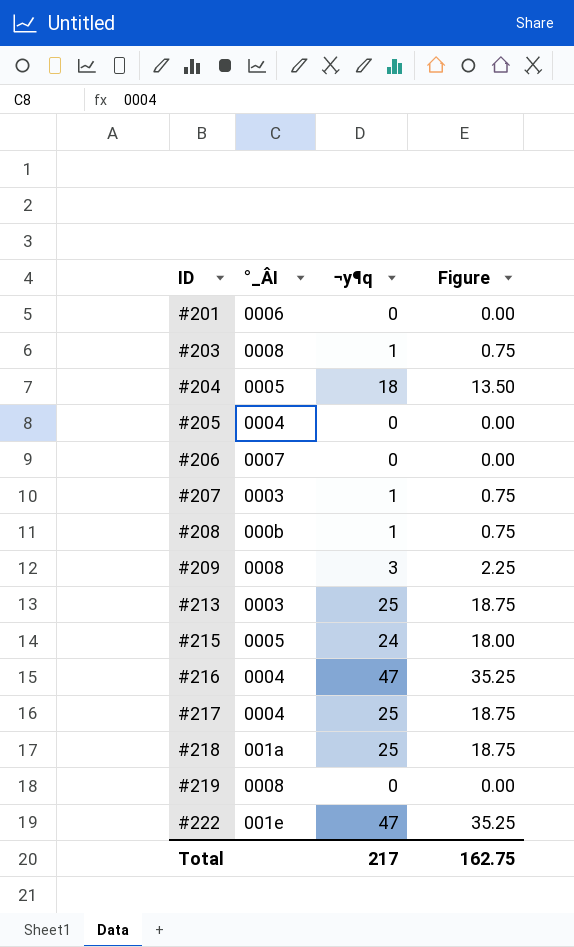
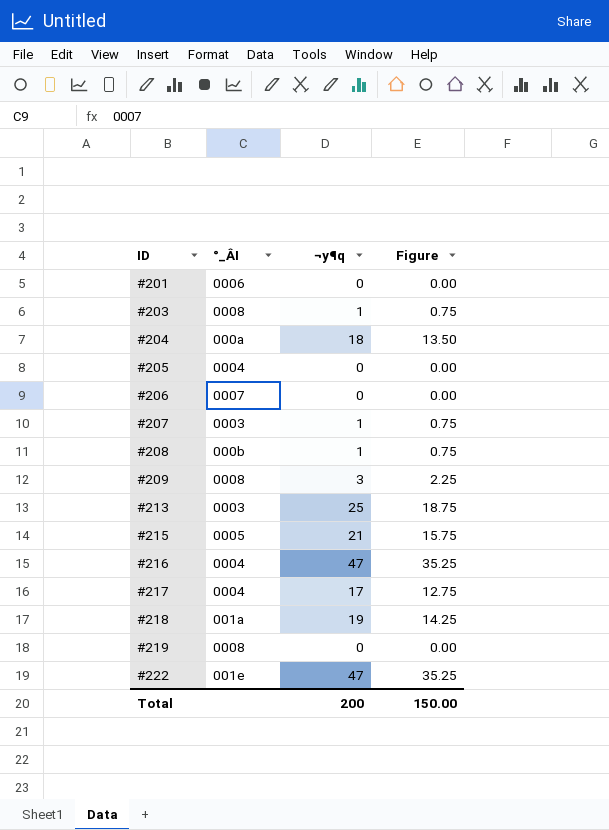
#204 | °_ÂI: 0005 -> 000a
#215 | ¬y¶q: 24 -> 21
#215 | Figure: 18.00 -> 15.75
#217 | ¬y¶q: 25 -> 17
#217 | Figure: 18.75 -> 12.75
#218 | ¬y¶q: 25 -> 19
#218 | Figure: 18.75 -> 14.25
Total | ¬y¶q: 217 -> 200
Total | Figure: 162.75 -> 150.00

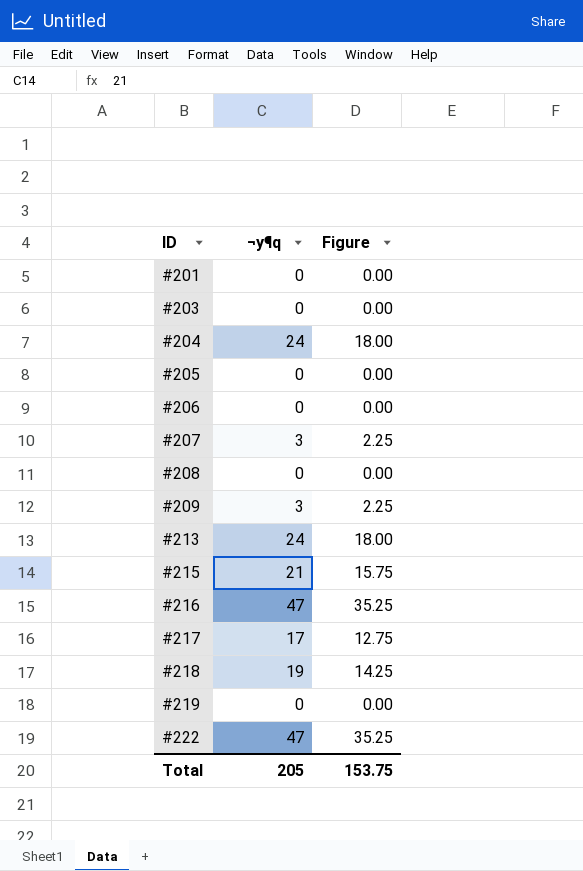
column °_ÂI | position: 2 -> none
#203 | ¬y¶q: 1 -> 0
#203 | Figure: 0.75 -> 0.00
#204 | ¬y¶q: 18 -> 24
#204 | Figure: 13.50 -> 18.00
#207 | ¬y¶q: 1 -> 3
#207 | Figure: 0.75 -> 2.25
#208 | ¬y¶q: 1 -> 0
#208 | Figure: 0.75 -> 0.00
#213 | ¬y¶q: 25 -> 24
#213 | Figure: 18.75 -> 18.00
Total | ¬y¶q: 200 -> 205
Total | Figure: 150.00 -> 153.75

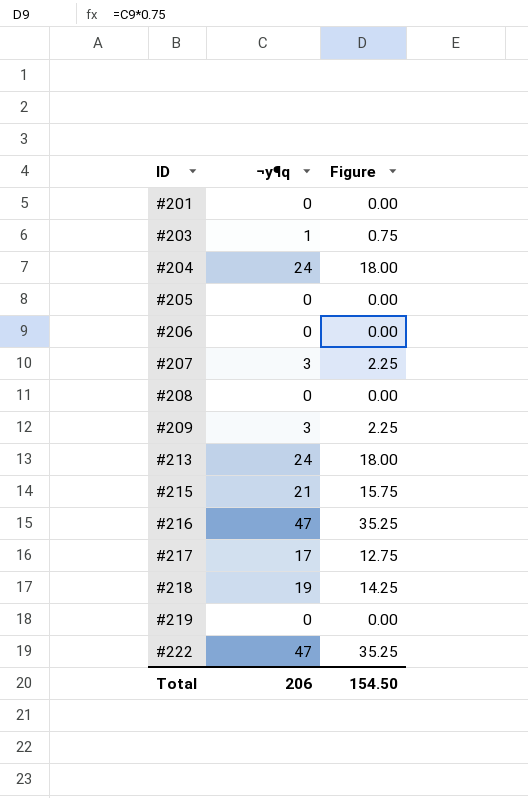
#203 | ¬y¶q: 0 -> 1
#203 | Figure: 0.00 -> 0.75
Total | ¬y¶q: 205 -> 206
Total | Figure: 153.75 -> 154.50

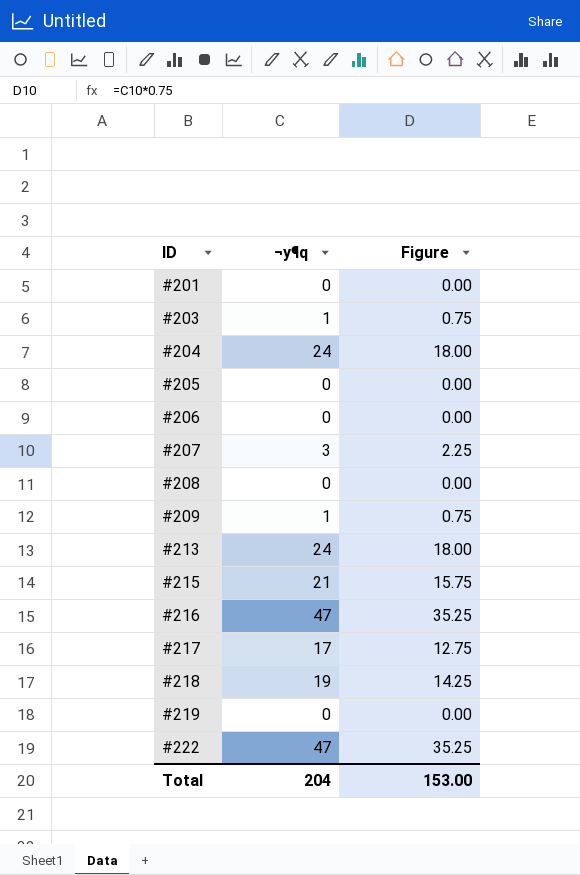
#209 | ¬y¶q: 3 -> 1
#209 | Figure: 2.25 -> 0.75
Total | ¬y¶q: 206 -> 204
Total | Figure: 154.50 -> 153.00

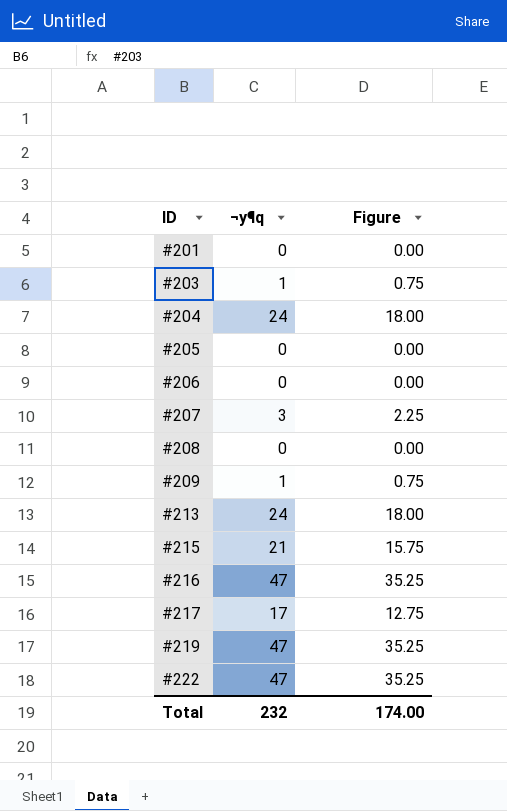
row #218: 19 | 14.25 -> none
#219 | ¬y¶q: 0 -> 47
#219 | Figure: 0.00 -> 35.25
Total | ¬y¶q: 204 -> 232
Total | Figure: 153.00 -> 174.00

